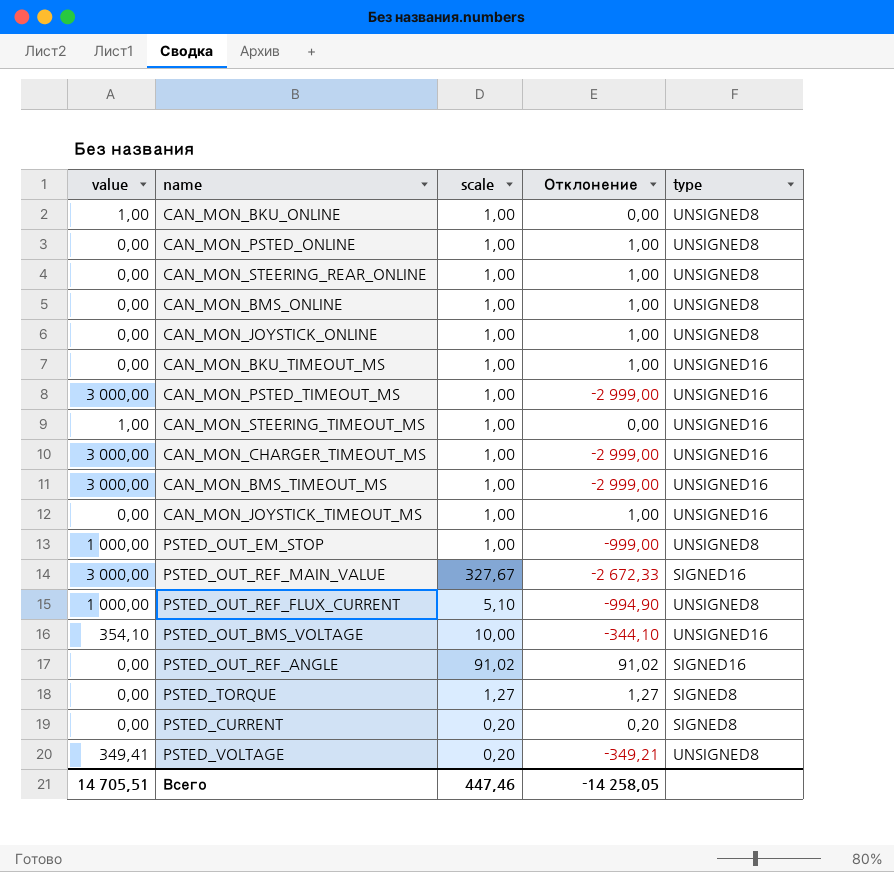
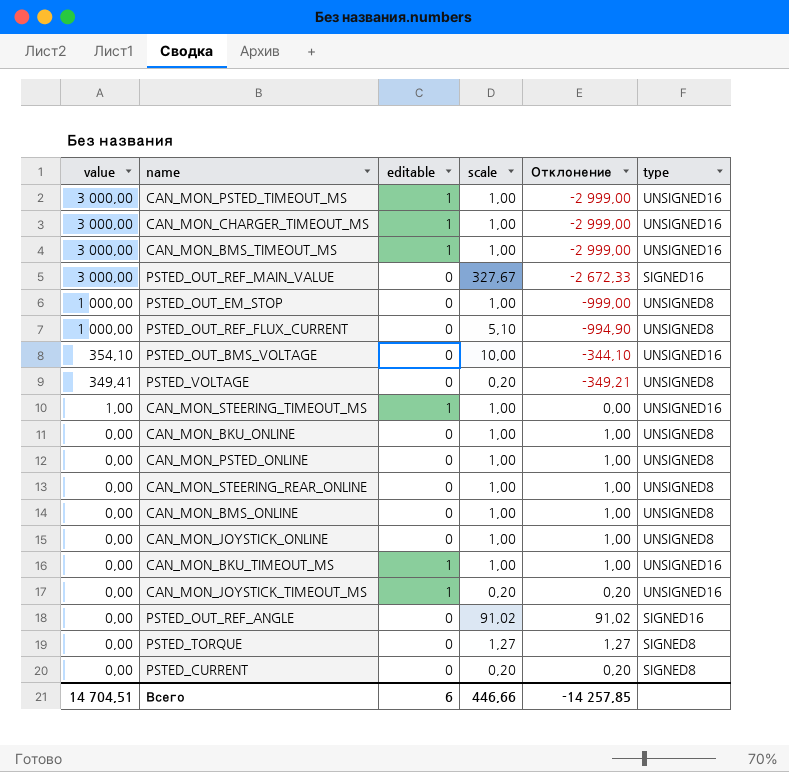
row order: none -> value descending
column editable | position: none -> 3
CAN_MON_BKU_ONLINE | value: 1,00 -> 0,00
CAN_MON_BKU_ONLINE | Отклонение: 0,00 -> 1,00
CAN_MON_JOYSTICK_TIMEOUT_MS | scale: 1,00 -> 0,20
CAN_MON_JOYSTICK_TIMEOUT_MS | Отклонение: 1,00 -> 0,20
Всего | value: 14 705,51 -> 14 704,51
Всего | scale: 447,46 -> 446,66
Всего | Отклонение: -14 258,05 -> -14 257,85

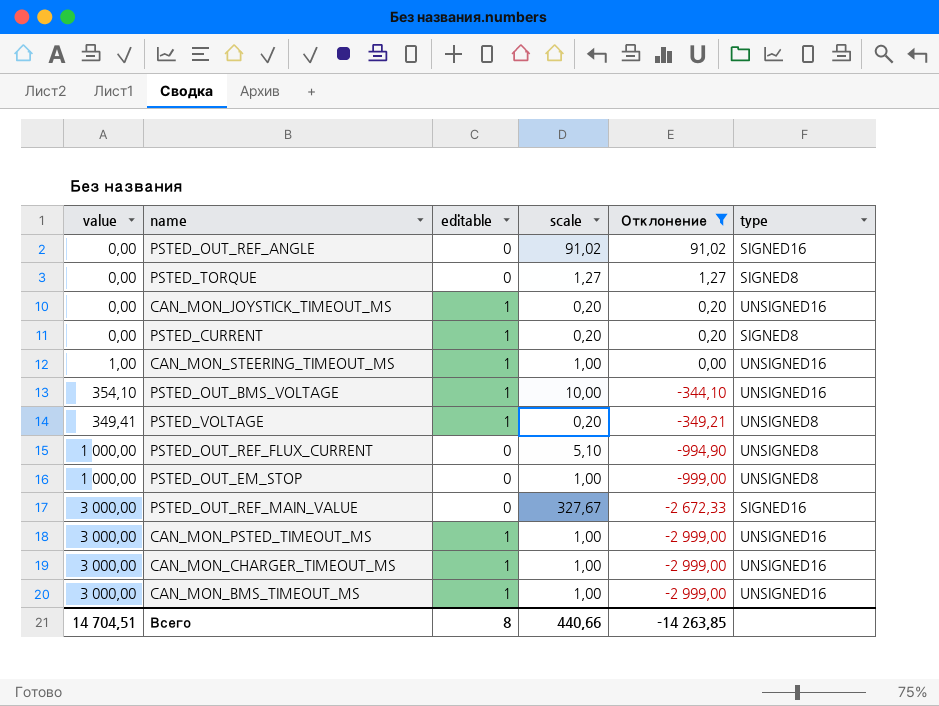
filter: none -> Отклонение != 1,00
row order: value descending -> Отклонение descending
PSTED_CURRENT | editable: 0 -> 1
PSTED_OUT_BMS_VOLTAGE | editable: 0 -> 1
PSTED_VOLTAGE | editable: 0 -> 1
Всего | editable: 6 -> 8
Всего | scale: 446,66 -> 440,66
Всего | Отклонение: -14 257,85 -> -14 263,85

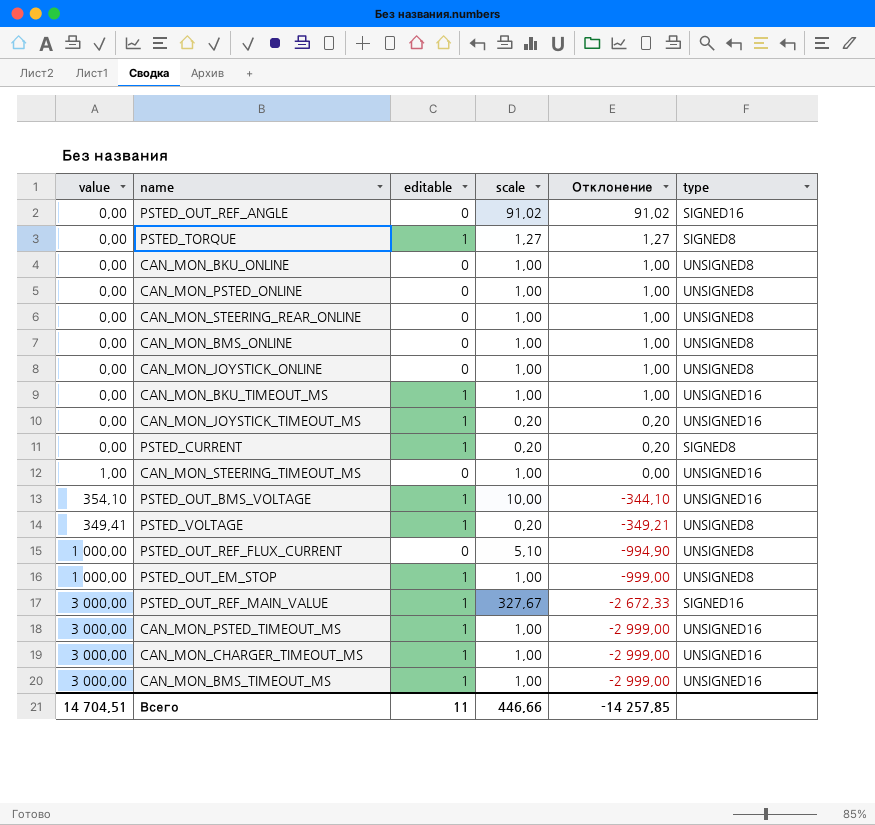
filter: Отклонение != 1,00 -> none
PSTED_TORQUE | editable: 0 -> 1
CAN_MON_STEERING_TIMEOUT_MS | editable: 1 -> 0
PSTED_OUT_EM_STOP | editable: 0 -> 1
PSTED_OUT_REF_MAIN_VALUE | editable: 0 -> 1
Всего | editable: 8 -> 11
Всего | scale: 440,66 -> 446,66
Всего | Отклонение: -14 263,85 -> -14 257,85

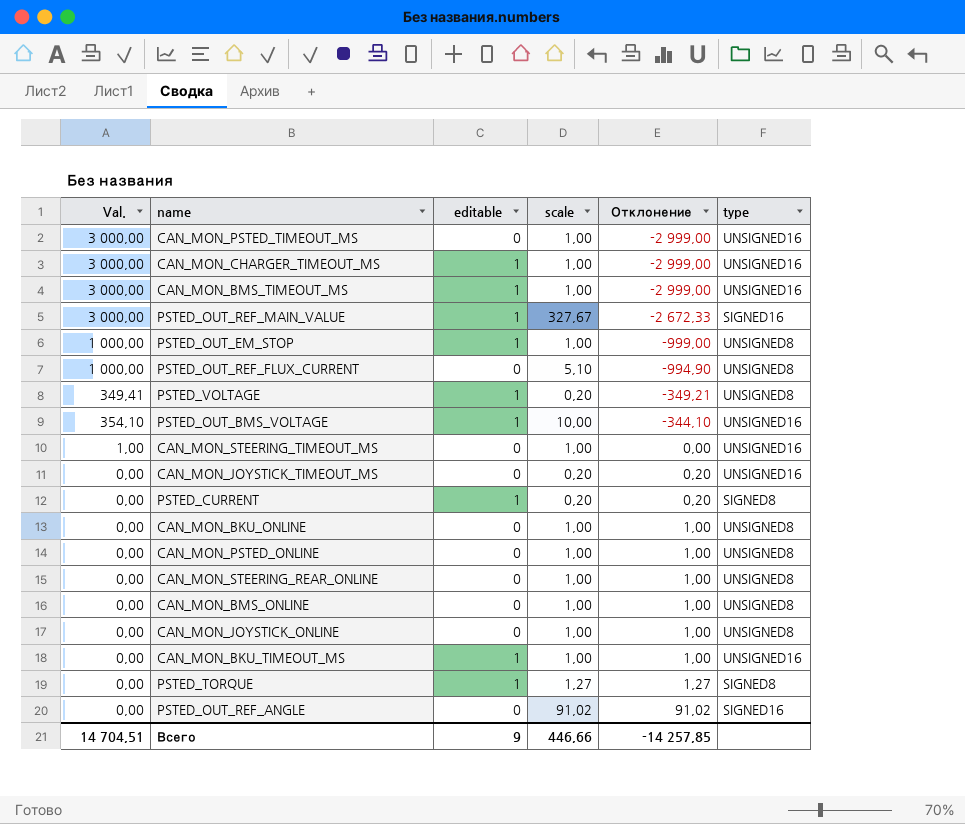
row order: Отклонение descending -> Отклонение ascending
column name: value -> Val.
CAN_MON_PSTED_TIMEOUT_MS | editable: 1 -> 0
CAN_MON_JOYSTICK_TIMEOUT_MS | editable: 1 -> 0
Всего | editable: 11 -> 9

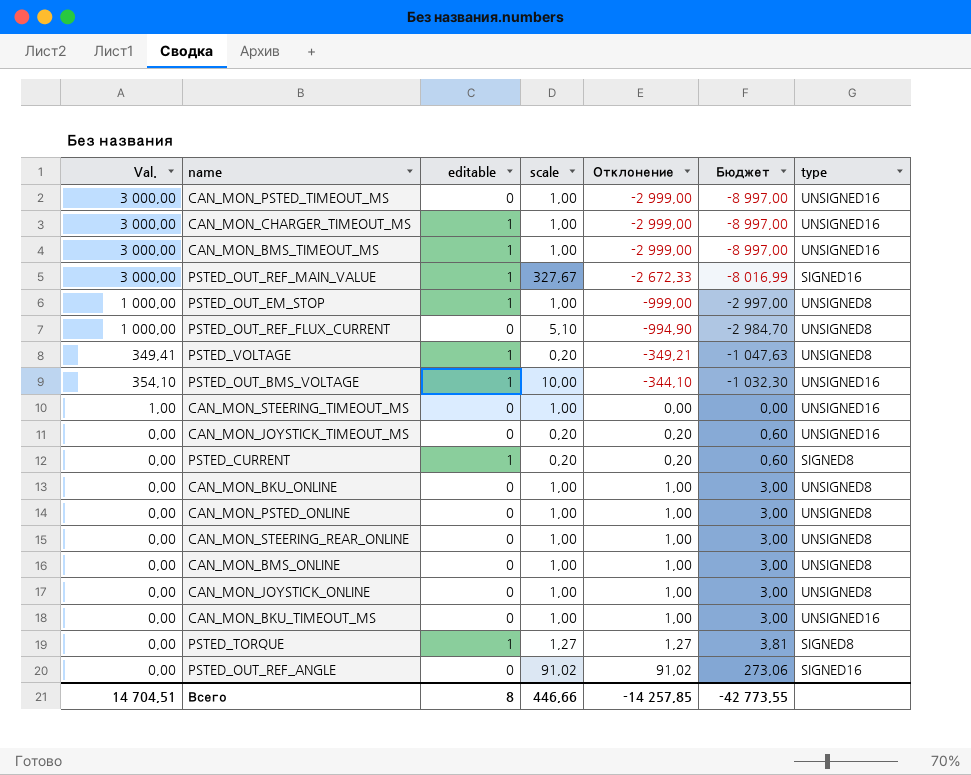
column Бюджет | formula: none -> [Отклонение] * 3
CAN_MON_BKU_TIMEOUT_MS | editable: 1 -> 0
Всего | editable: 9 -> 8

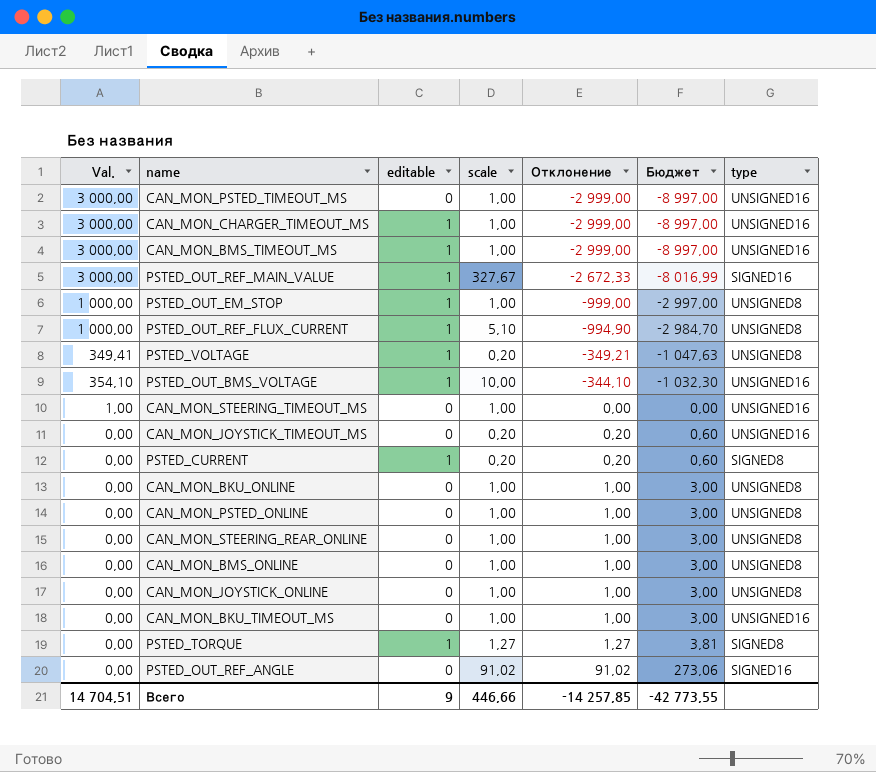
PSTED_OUT_REF_FLUX_CURRENT | editable: 0 -> 1
Всего | editable: 8 -> 9

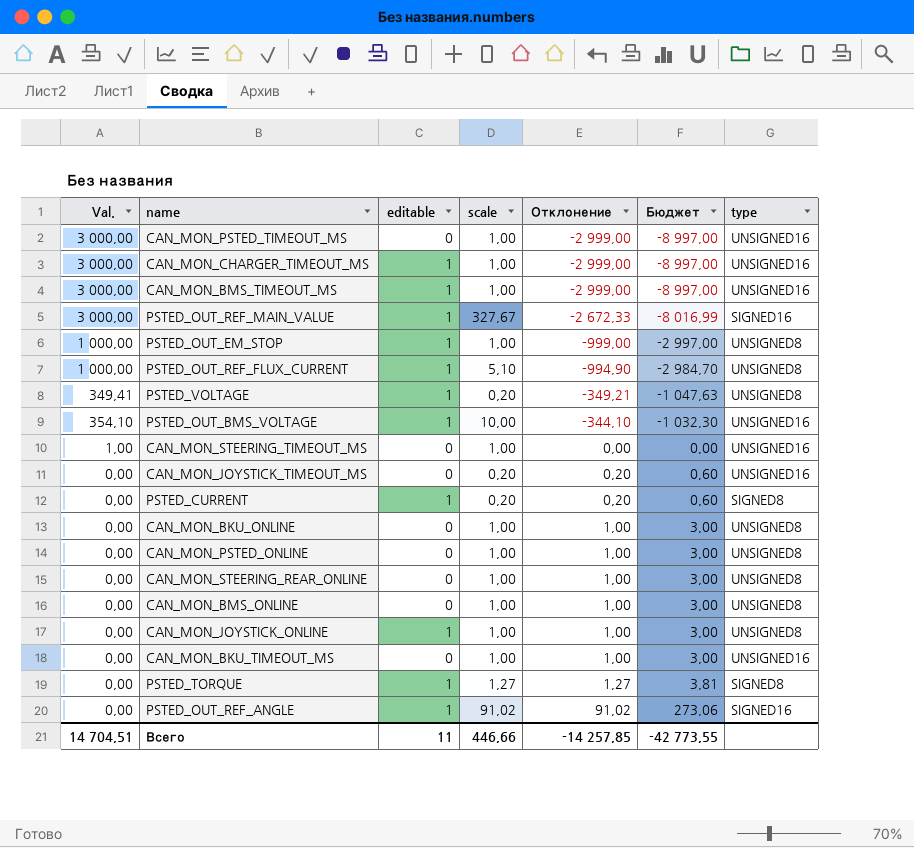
CAN_MON_JOYSTICK_ONLINE | editable: 0 -> 1
PSTED_OUT_REF_ANGLE | editable: 0 -> 1
Всего | editable: 9 -> 11

